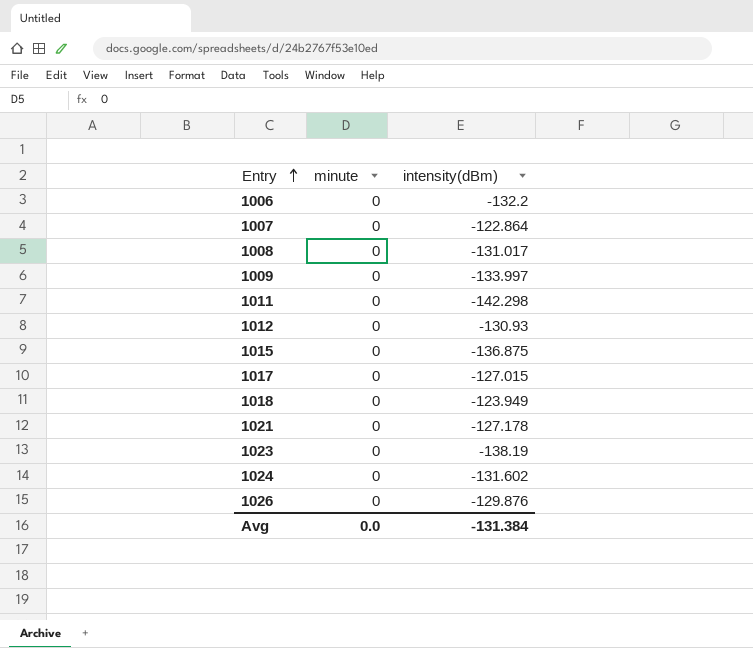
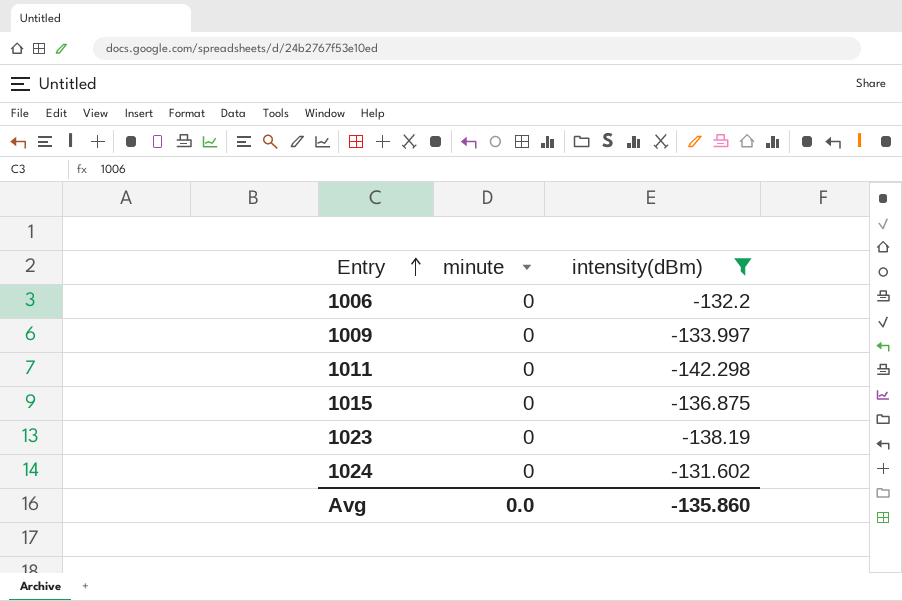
filter: none -> intensity(dBm) <= -131.602
Avg | intensity(dBm): -131.384 -> -135.860

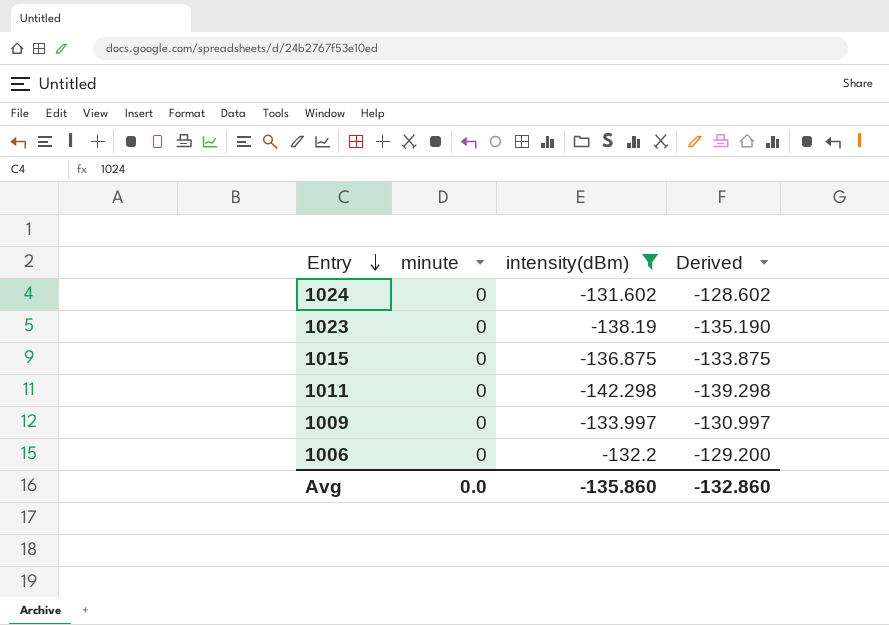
row order: Entry ascending -> Entry descending
column Derived | formula: none -> [intensity(dBm)] + 3

